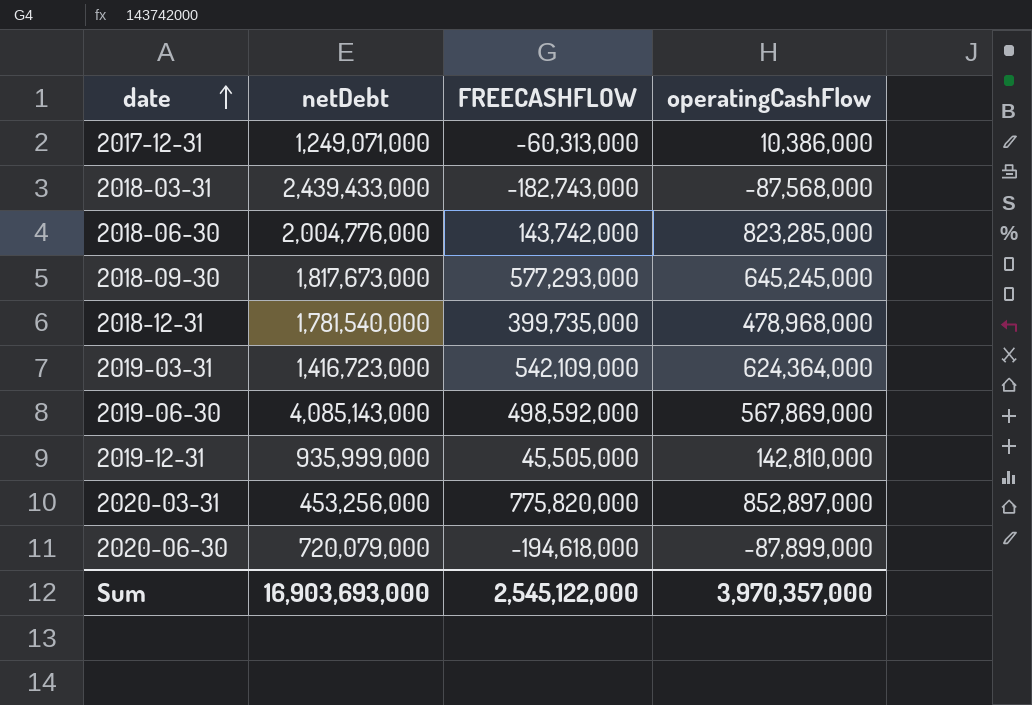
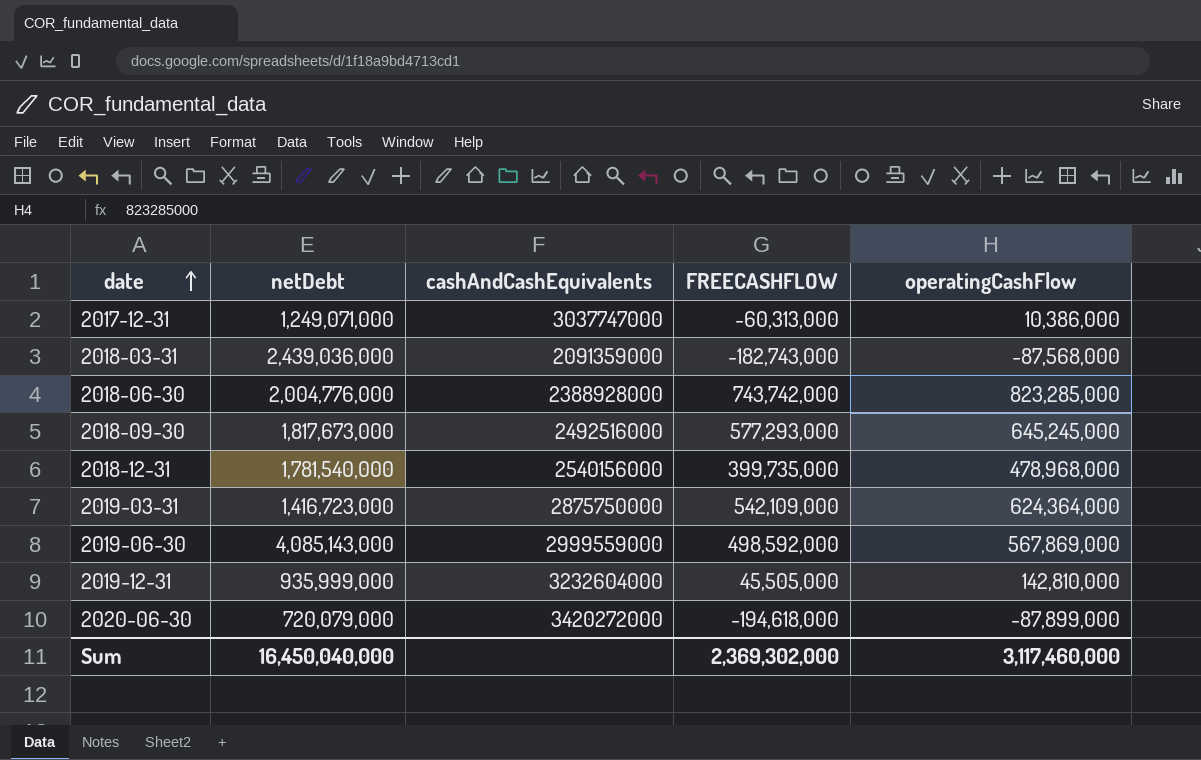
column cashAndCashEquivalents | position: none -> 3
row 2020-03-31: 453,256,000 | 775,820,000 | 852,897,000 -> none
2018-03-31 | netDebt: 2,439,433,000 -> 2,439,036,000
2018-06-30 | FREECASHFLOW: 143,742,000 -> 743,742,000
Sum | netDebt: 16,903,693,000 -> 16,450,040,000
Sum | FREECASHFLOW: 2,545,122,000 -> 2,369,302,000
Sum | operatingCashFlow: 3,970,357,000 -> 3,117,460,000

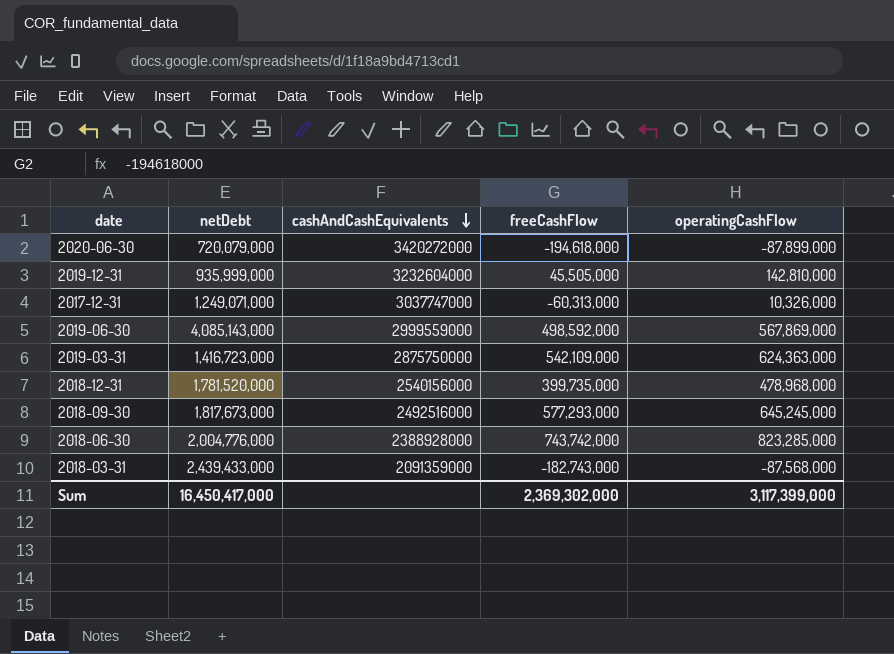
row order: date ascending -> cashAndCashEquivalents descending
column name: FREECASHFLOW -> freeCashFlow
2017-12-31 | operatingCashFlow: 10,386,000 -> 10,326,000
2019-03-31 | operatingCashFlow: 624,364,000 -> 624,363,000
2018-12-31 | netDebt: 1,781,540,000 -> 1,781,520,000
2018-03-31 | netDebt: 2,439,036,000 -> 2,439,433,000
Sum | netDebt: 16,450,040,000 -> 16,450,417,000
Sum | operatingCashFlow: 3,117,460,000 -> 3,117,399,000

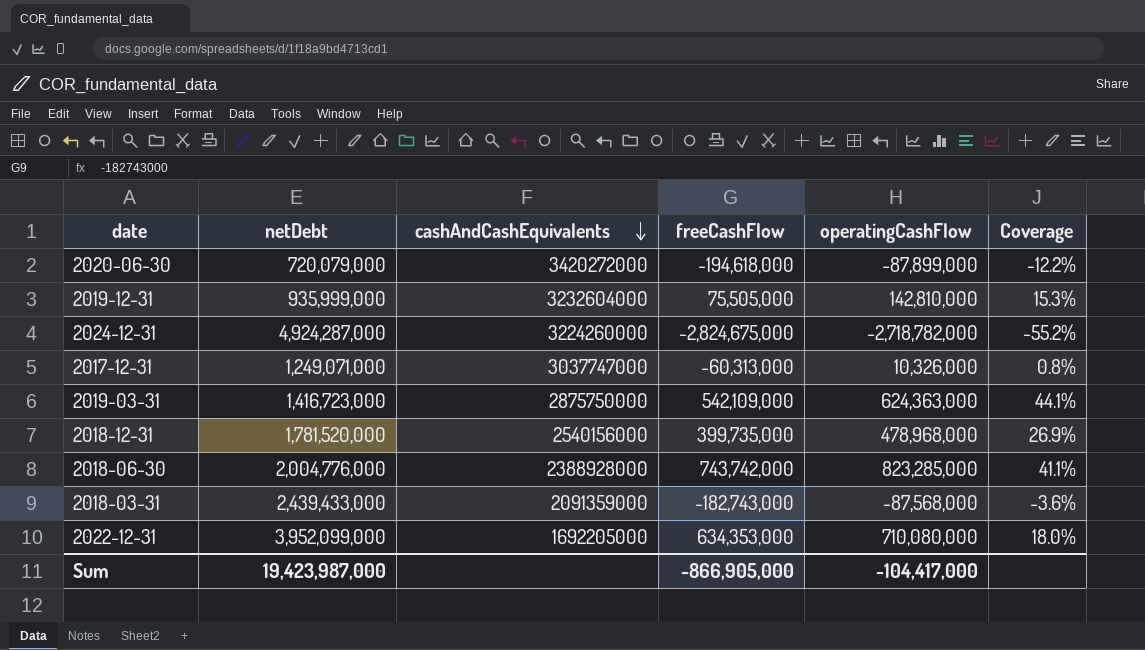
column Coverage | formula: none -> [operatingCashFlow] / [netDebt]
row 2019-06-30: 4,085,143,000 | 2999559000 | 498,592,000 | 567,869,000 -> none
row 2018-09-30: 1,817,673,000 | 2492516000 | 577,293,000 | 645,245,000 -> none
2019-12-31 | freeCashFlow: 45,505,000 -> 75,505,000
row 2024-12-31: none -> 4,924,287,000 | 3224260000 | -2,824,675,000 | -2,718,782,000 | -55.2%
row 2022-12-31: none -> 3,952,099,000 | 1692205000 | 634,353,000 | 710,080,000 | 18.0%
Sum | netDebt: 16,450,417,000 -> 19,423,987,000
Sum | freeCashFlow: 2,369,302,000 -> -866,905,000
Sum | operatingCashFlow: 3,117,399,000 -> -104,417,000

